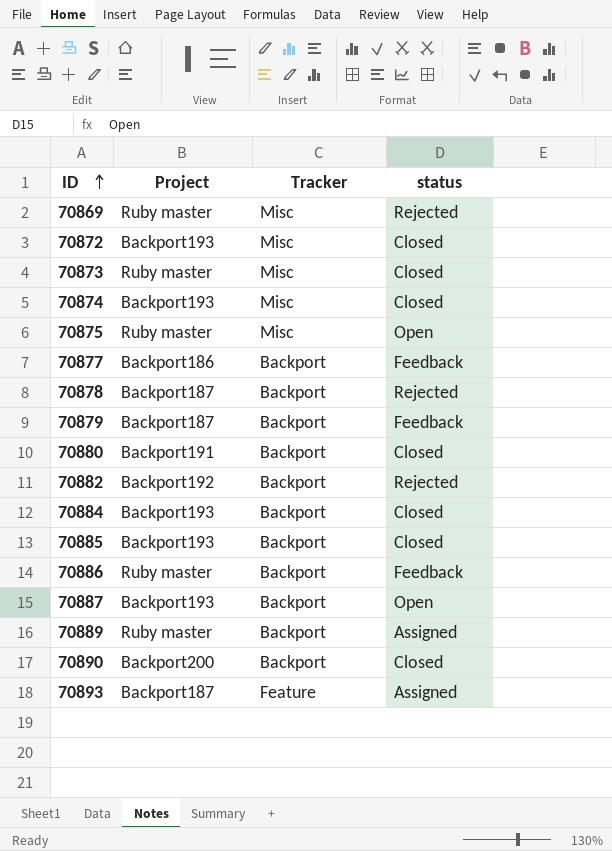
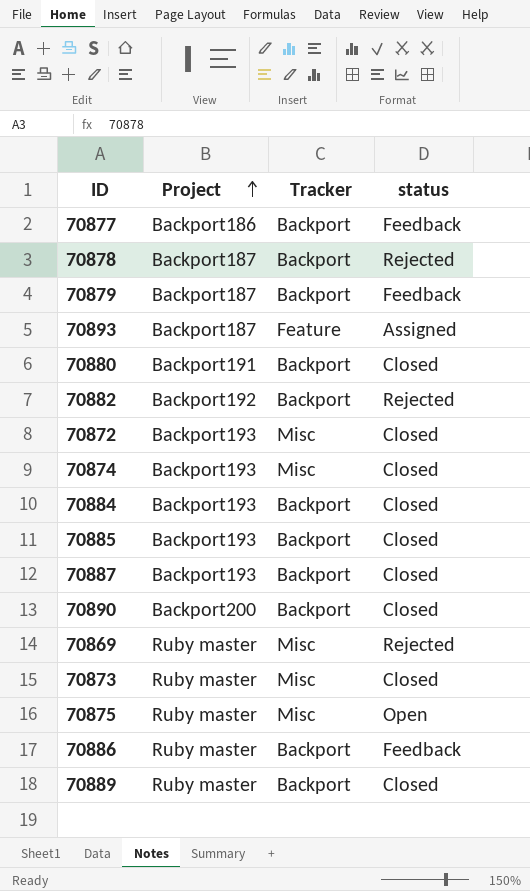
row order: ID ascending -> Project ascending
70887 | status: Open -> Closed
70889 | status: Assigned -> Closed

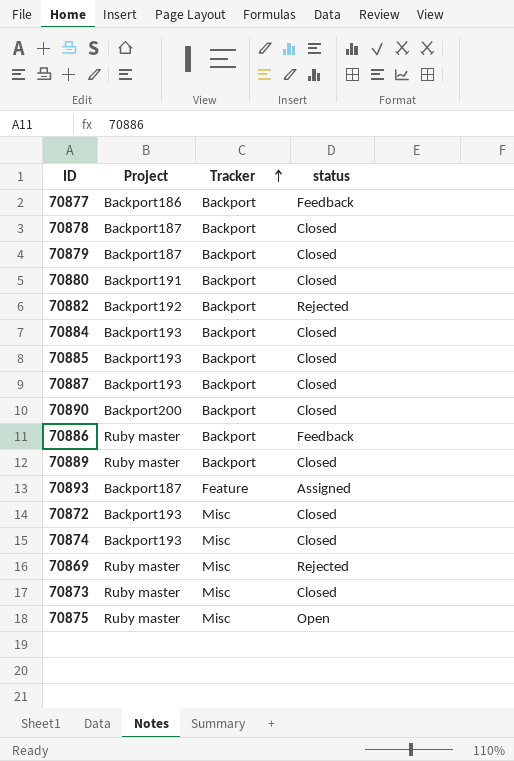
row order: Project ascending -> Tracker ascending
70878 | status: Rejected -> Closed
70879 | status: Feedback -> Closed

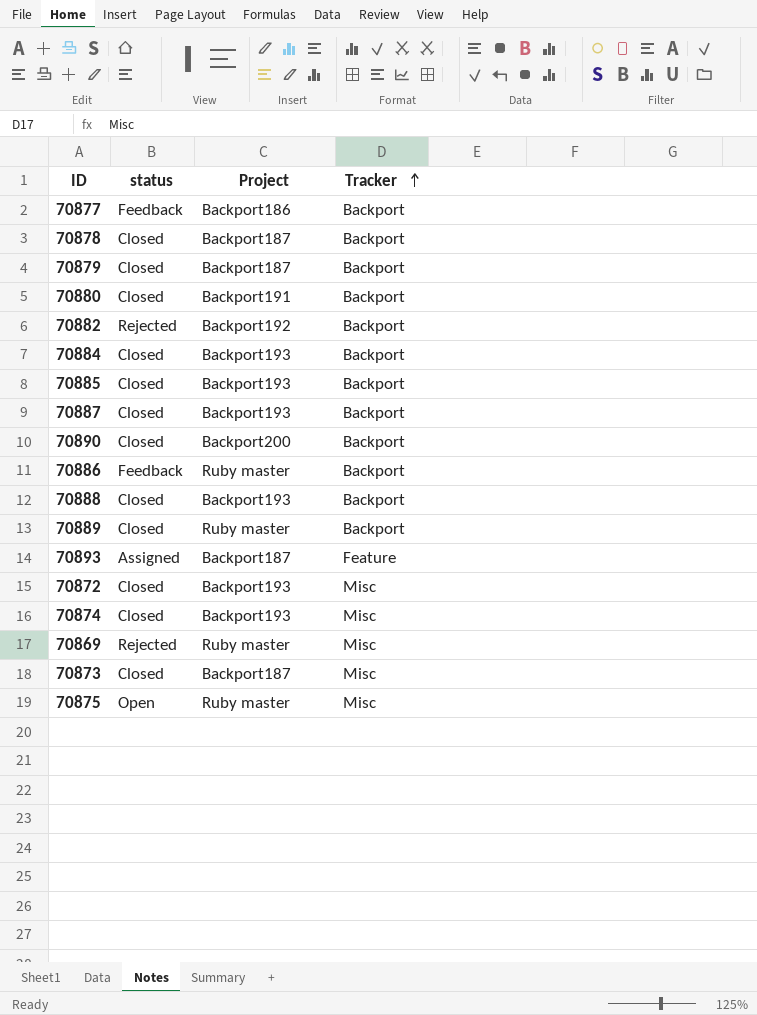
column status | position: 4 -> 2
row 70888: none -> Closed | Backport193 | Backport
70873 | Project: Ruby master -> Backport187

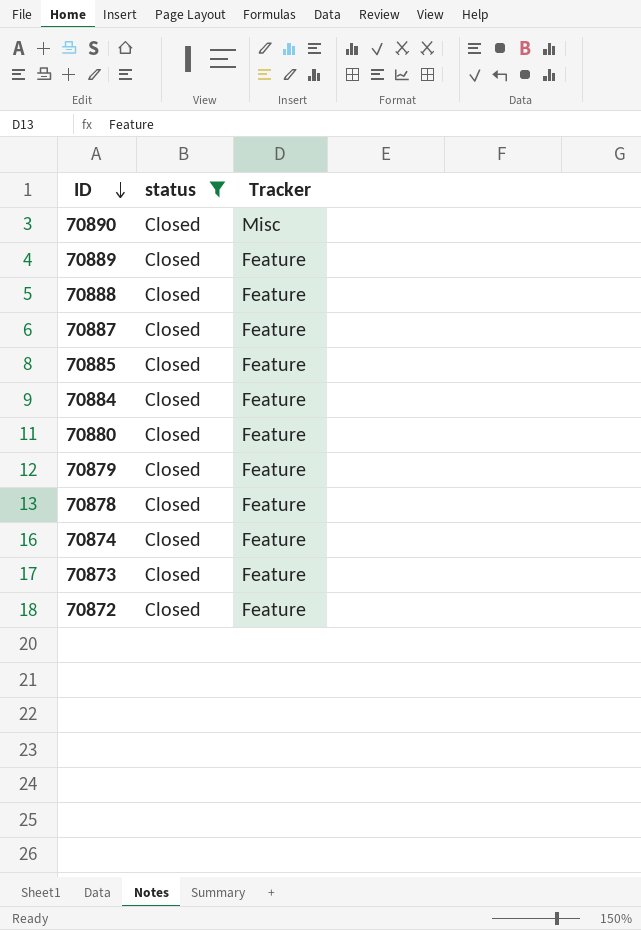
filter: none -> status = Closed
row order: Tracker ascending -> ID descending
column Project | position: 3 -> none
70890 | Tracker: Backport -> Misc
70889 | Tracker: Backport -> Feature
70888 | Tracker: Backport -> Feature
70887 | Tracker: Backport -> Feature
70885 | Tracker: Backport -> Feature
70884 | Tracker: Backport -> Feature
70880 | Tracker: Backport -> Feature
70879 | Tracker: Backport -> Feature
70878 | Tracker: Backport -> Feature
70874 | Tracker: Misc -> Feature
70873 | Tracker: Misc -> Feature
70872 | Tracker: Misc -> Feature

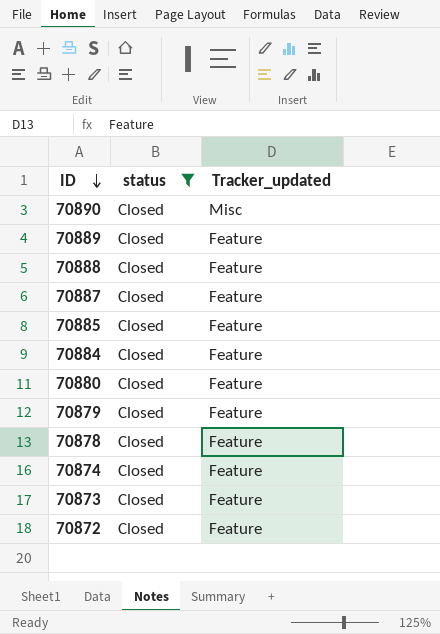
column name: Tracker -> Tracker_updated

